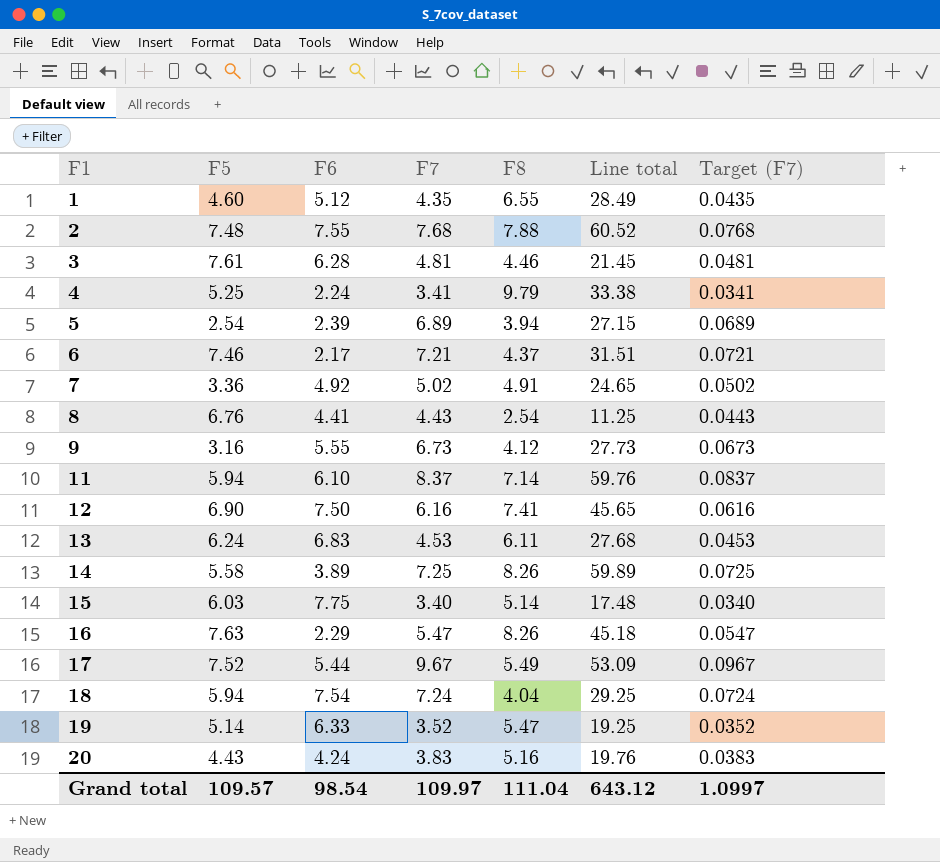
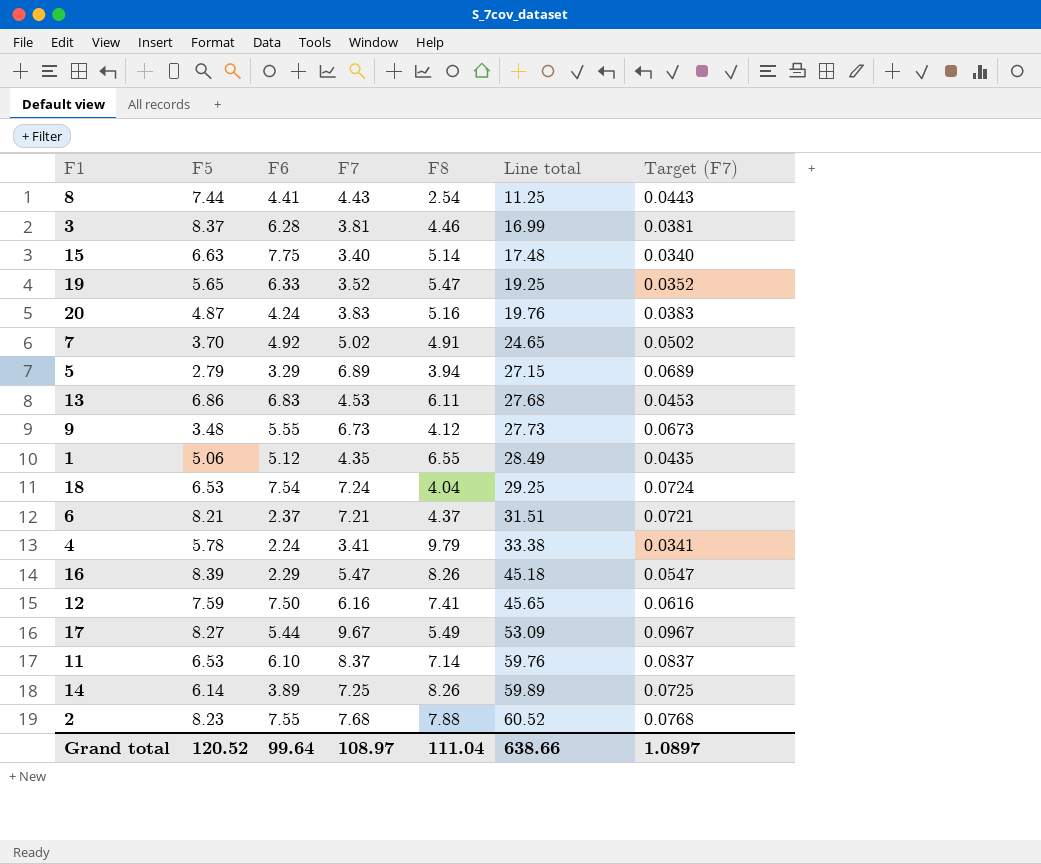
row order: F1 ascending -> Line total ascending
8 | F5: 6.76 -> 7.44
3 | F5: 7.61 -> 8.37
3 | F7: 4.81 -> 3.81
3 | Line total: 21.45 -> 16.99
3 | Target (F7): 0.0481 -> 0.0381
15 | F5: 6.03 -> 6.63
19 | F5: 5.14 -> 5.65
20 | F5: 4.43 -> 4.87
7 | F5: 3.36 -> 3.70
5 | F5: 2.54 -> 2.79
5 | F6: 2.39 -> 3.29
13 | F5: 6.24 -> 6.86
9 | F5: 3.16 -> 3.48
1 | F5: 4.60 -> 5.06
18 | F5: 5.94 -> 6.53
6 | F5: 7.46 -> 8.21
6 | F6: 2.17 -> 2.37
4 | F5: 5.25 -> 5.78
16 | F5: 7.63 -> 8.39
12 | F5: 6.90 -> 7.59
17 | F5: 7.52 -> 8.27
11 | F5: 5.94 -> 6.53
14 | F5: 5.58 -> 6.14
2 | F5: 7.48 -> 8.23
Grand total | F5: 109.57 -> 120.52
Grand total | F6: 98.54 -> 99.64
Grand total | F7: 109.97 -> 108.97
Grand total | Line total: 643.12 -> 638.66
Grand total | Target (F7): 1.0997 -> 1.0897

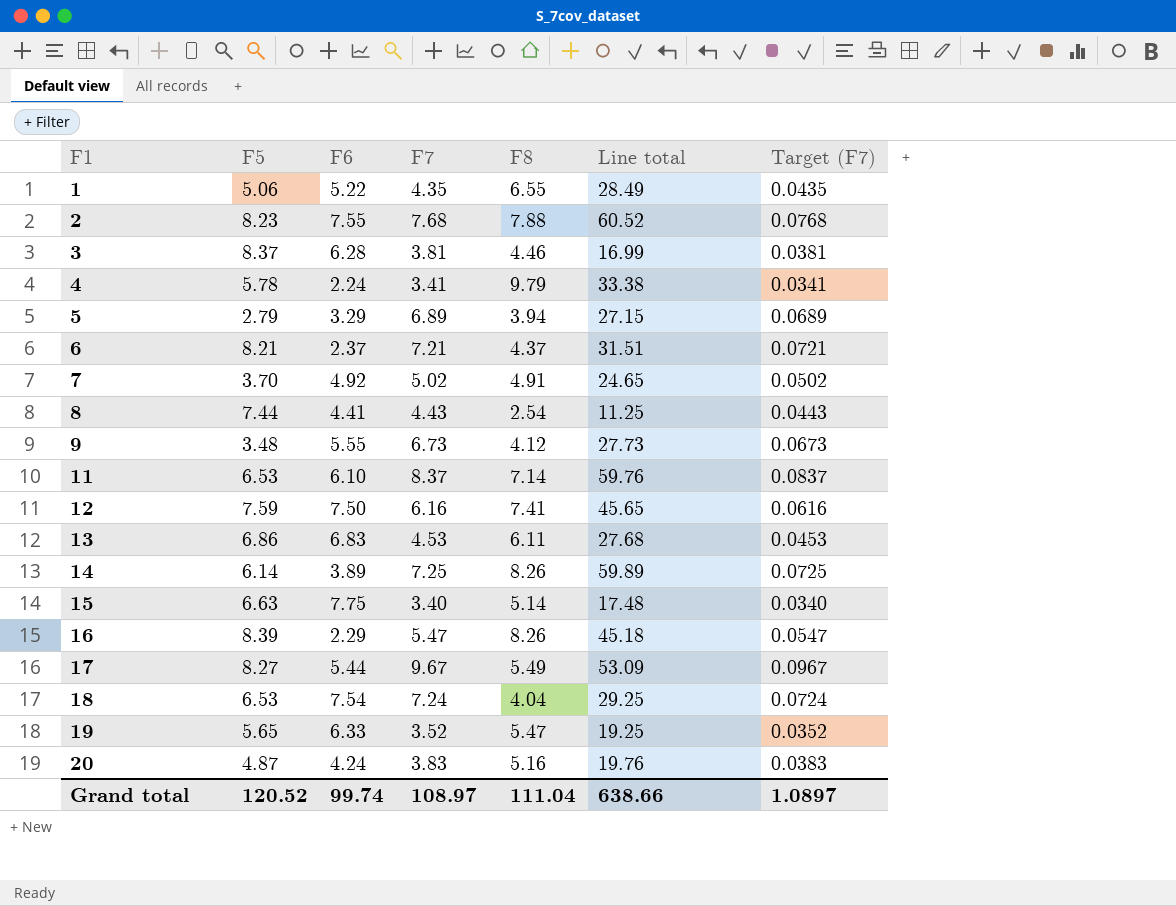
row order: Line total ascending -> F1 ascending
1 | F6: 5.12 -> 5.22
Grand total | F6: 99.64 -> 99.74

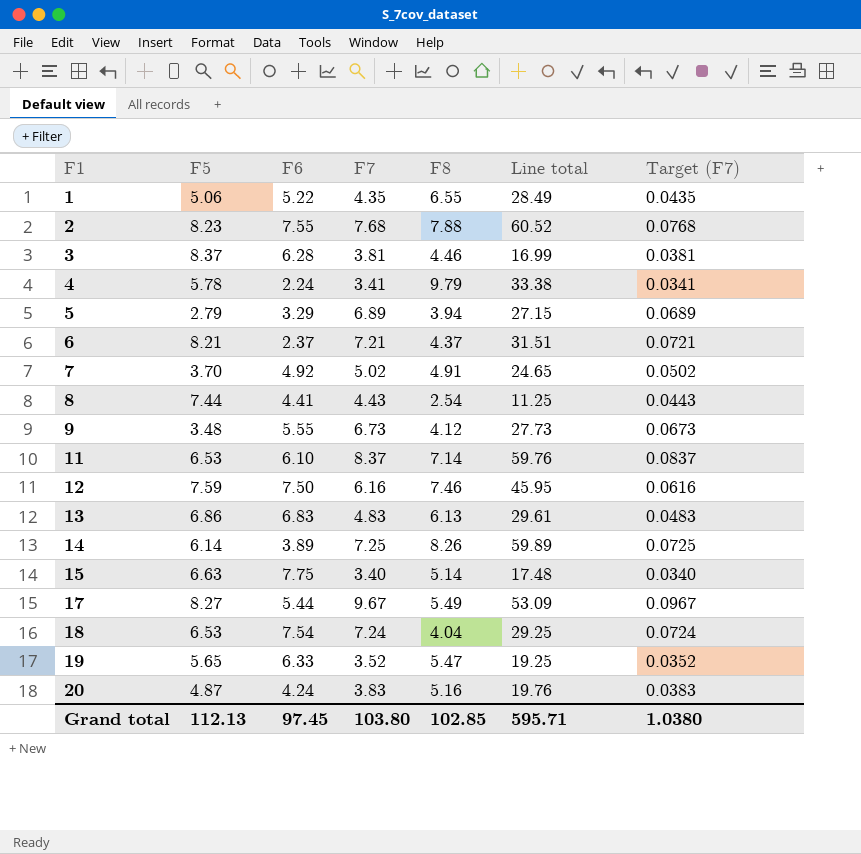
row 16: 8.39 | 2.29 | 5.47 | 8.26 | 45.18 | 0.0547 -> none
12 | F8: 7.41 -> 7.46
12 | Line total: 45.65 -> 45.95
13 | F7: 4.53 -> 4.83
13 | F8: 6.11 -> 6.13
13 | Line total: 27.68 -> 29.61
13 | Target (F7): 0.0453 -> 0.0483
Grand total | F5: 120.52 -> 112.13
Grand total | F6: 99.74 -> 97.45
Grand total | F7: 108.97 -> 103.80
Grand total | F8: 111.04 -> 102.85
Grand total | Line total: 638.66 -> 595.71
Grand total | Target (F7): 1.0897 -> 1.0380

